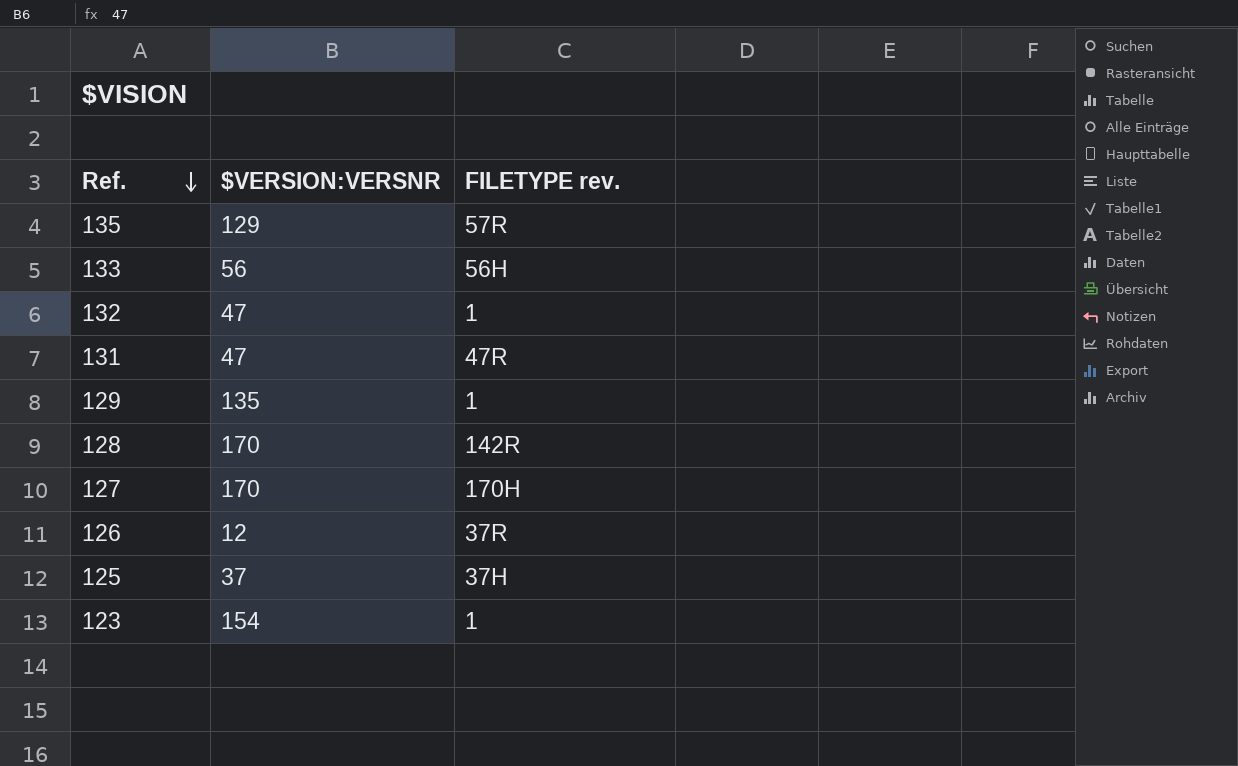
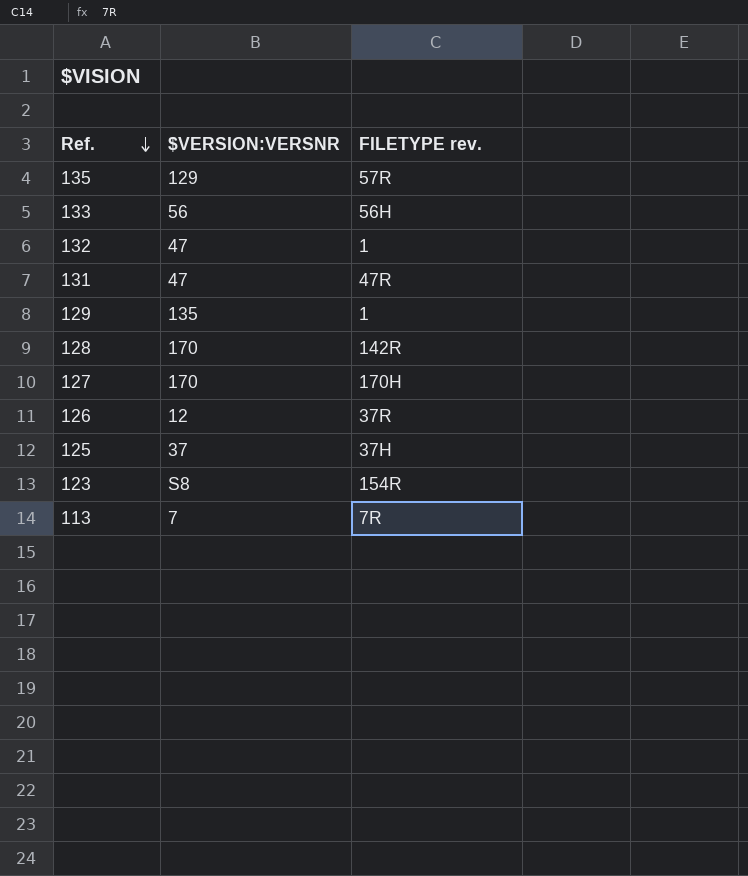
123 | $VERSION:VERSNR: 154 -> S8
123 | FILETYPE rev.: 1 -> 154R
row 113: none -> 7 | 7R

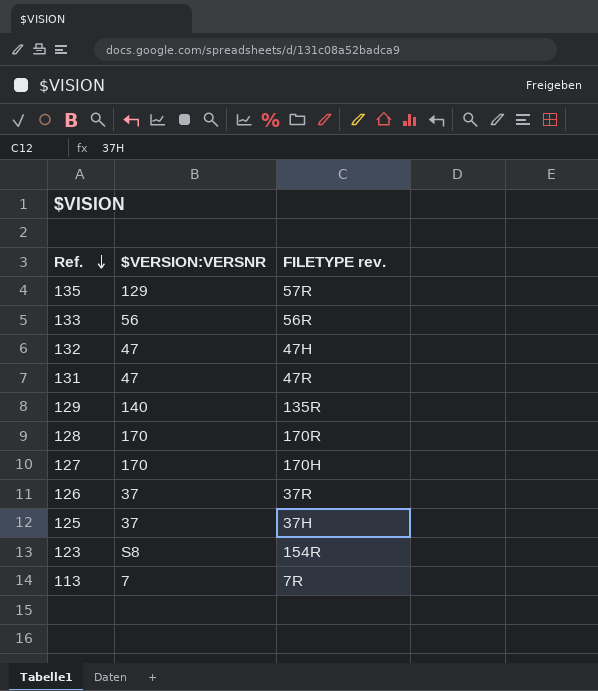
133 | FILETYPE rev.: 56H -> 56R
132 | FILETYPE rev.: 1 -> 47H
129 | $VERSION:VERSNR: 135 -> 140
129 | FILETYPE rev.: 1 -> 135R
128 | FILETYPE rev.: 142R -> 170R
126 | $VERSION:VERSNR: 12 -> 37

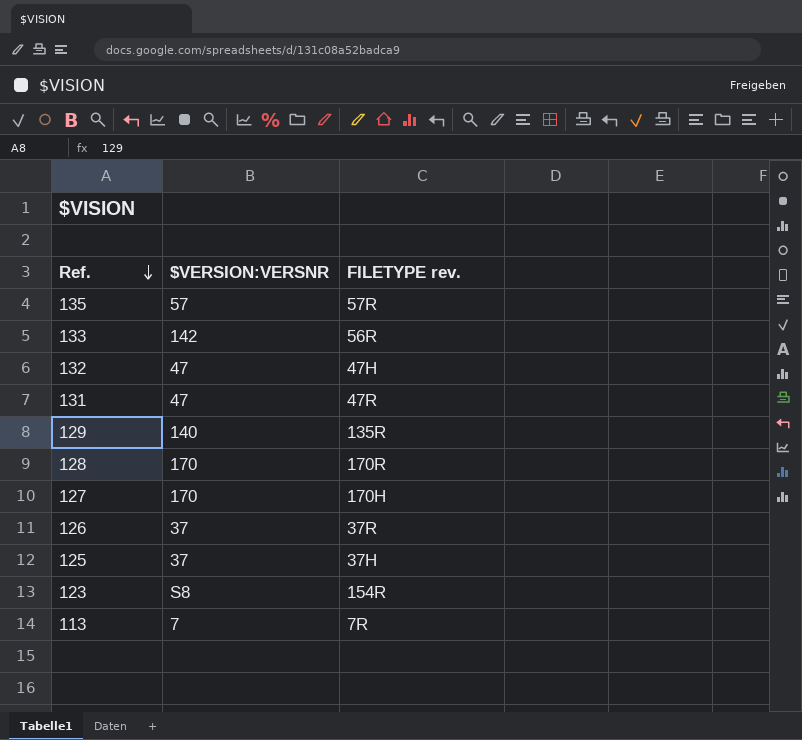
135 | $VERSION:VERSNR: 129 -> 57
133 | $VERSION:VERSNR: 56 -> 142

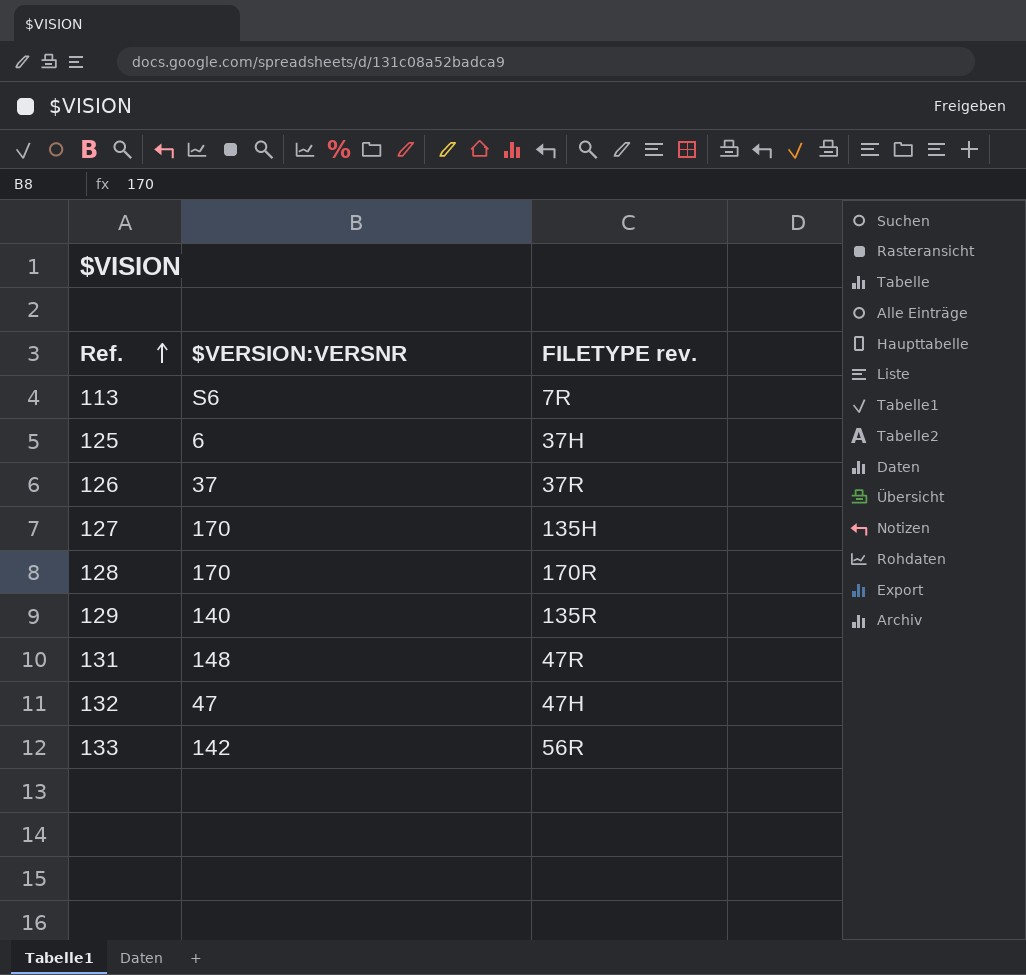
row order: Ref. descending -> Ref. ascending
row 135: 57 | 57R -> none
row 123: S8 | 154R -> none
113 | $VERSION:VERSNR: 7 -> S6
125 | $VERSION:VERSNR: 37 -> 6
127 | FILETYPE rev.: 170H -> 135H
131 | $VERSION:VERSNR: 47 -> 148

